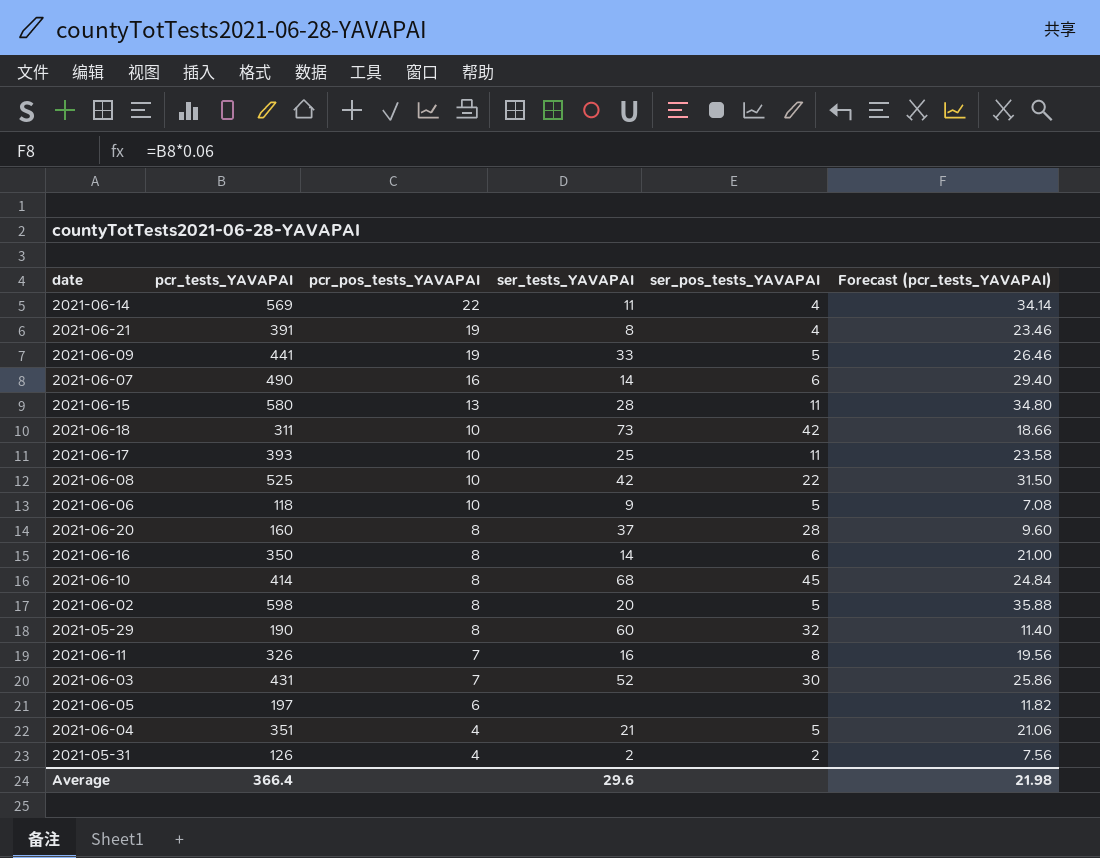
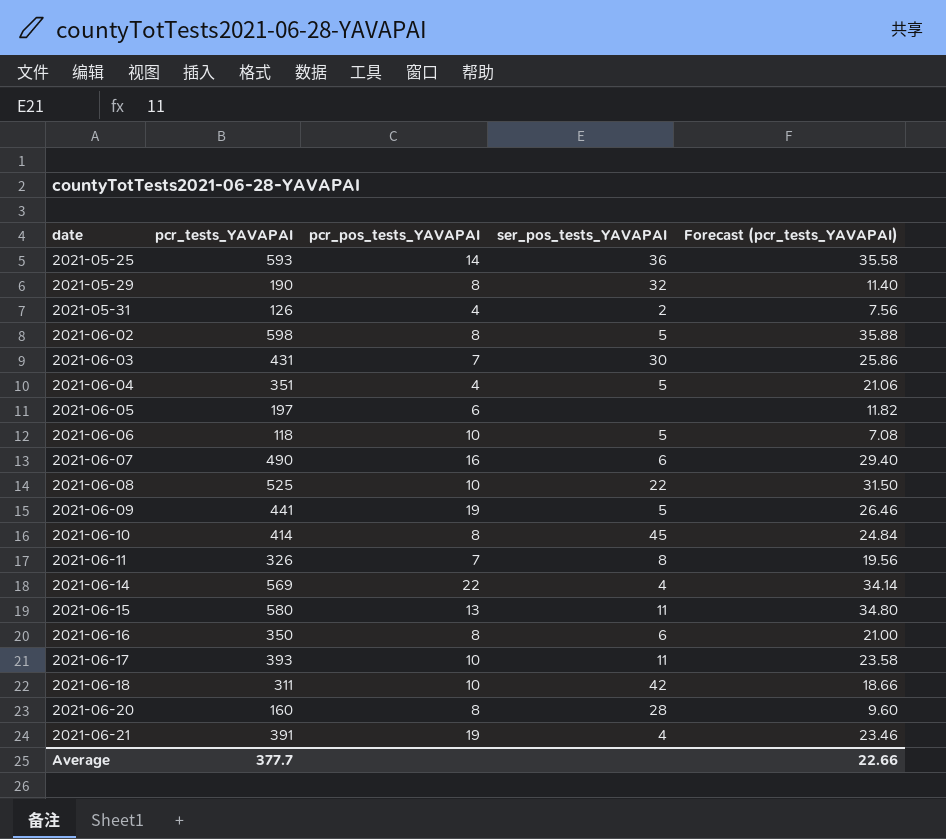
row order: pcr_pos_tests_YAVAPAI descending -> date ascending
column ser_tests_YAVAPAI | position: 4 -> none
row 2021-05-25: none -> 593 | 14 | 36 | 35.58
Average | pcr_tests_YAVAPAI: 366.4 -> 377.7
Average | Forecast (pcr_tests_YAVAPAI): 21.98 -> 22.66

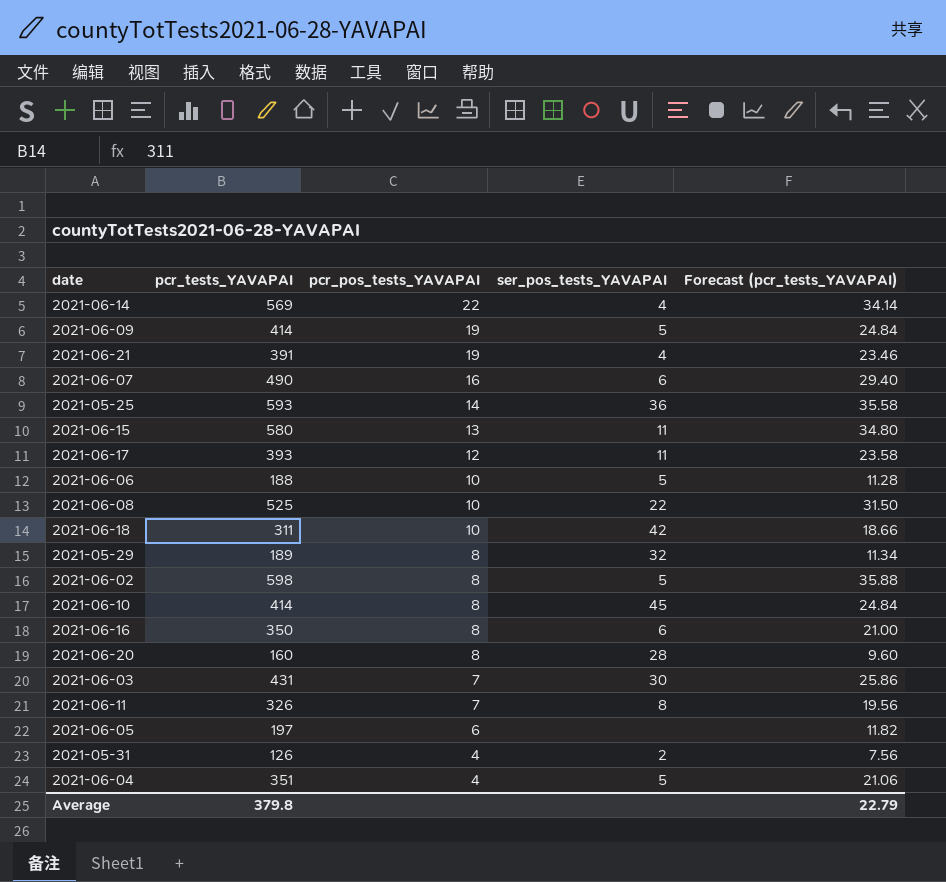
row order: date ascending -> pcr_pos_tests_YAVAPAI descending
2021-06-09 | pcr_tests_YAVAPAI: 441 -> 414
2021-06-09 | Forecast (pcr_tests_YAVAPAI): 26.46 -> 24.84
2021-06-17 | pcr_pos_tests_YAVAPAI: 10 -> 12
2021-06-06 | pcr_tests_YAVAPAI: 118 -> 188
2021-06-06 | Forecast (pcr_tests_YAVAPAI): 7.08 -> 11.28
2021-05-29 | pcr_tests_YAVAPAI: 190 -> 189
2021-05-29 | Forecast (pcr_tests_YAVAPAI): 11.40 -> 11.34
Average | pcr_tests_YAVAPAI: 377.7 -> 379.8
Average | Forecast (pcr_tests_YAVAPAI): 22.66 -> 22.79

